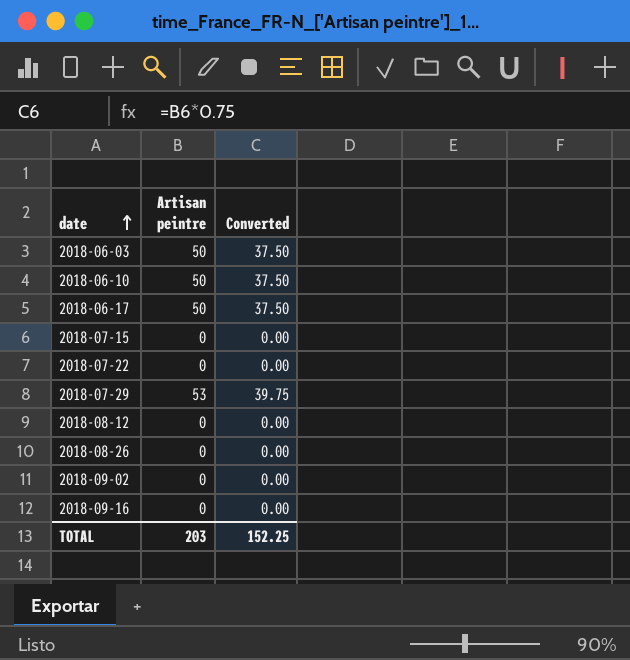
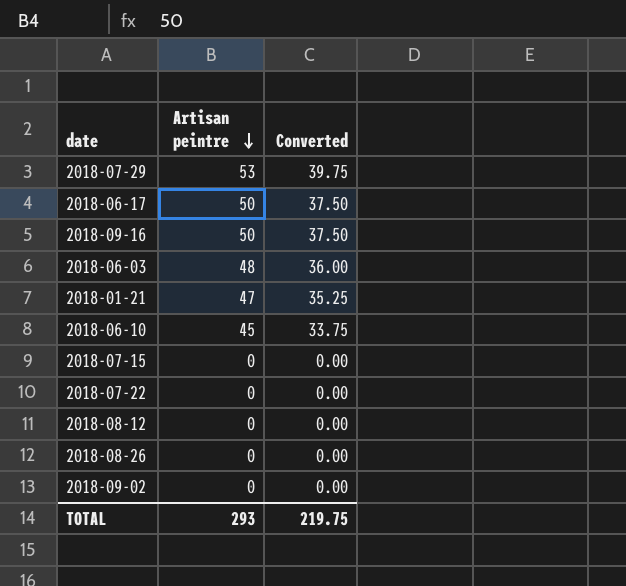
row order: date ascending -> Artisan peintre descending
2018-09-16 | Artisan peintre: 0 -> 50
2018-09-16 | Converted: 0.00 -> 37.50
2018-06-03 | Artisan peintre: 50 -> 48
2018-06-03 | Converted: 37.50 -> 36.00
row 2018-01-21: none -> 47 | 35.25
2018-06-10 | Artisan peintre: 50 -> 45
2018-06-10 | Converted: 37.50 -> 33.75
TOTAL | Artisan peintre: 203 -> 293
TOTAL | Converted: 152.25 -> 219.75

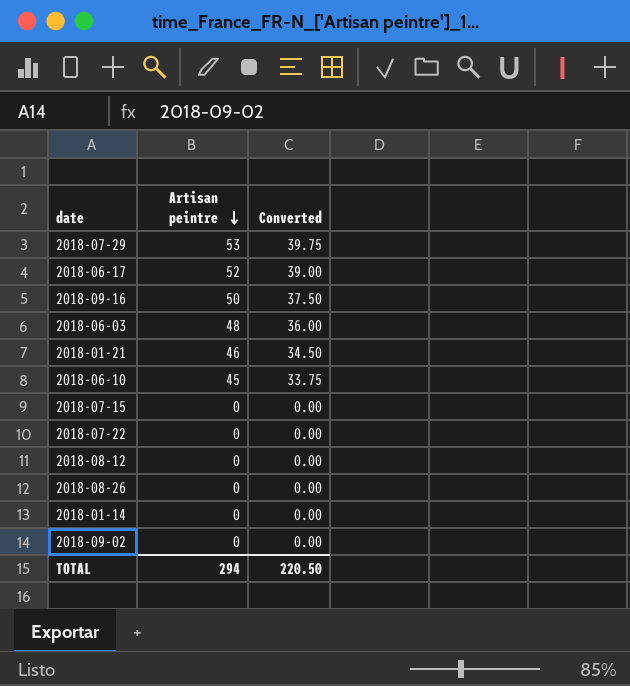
2018-06-17 | Artisan peintre: 50 -> 52
2018-06-17 | Converted: 37.50 -> 39.00
2018-01-21 | Artisan peintre: 47 -> 46
2018-01-21 | Converted: 35.25 -> 34.50
row 2018-01-14: none -> 0 | 0.00
TOTAL | Artisan peintre: 293 -> 294
TOTAL | Converted: 219.75 -> 220.50

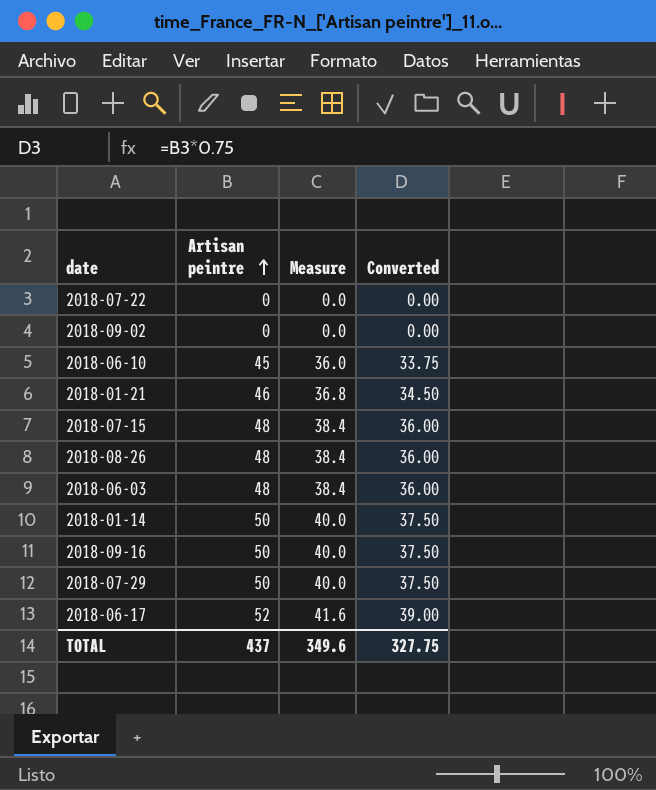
row order: Artisan peintre descending -> Artisan peintre ascending
column Measure | formula: none -> [Artisan peintre] * 0.8
row 2018-08-12: 0 | 0.00 -> none
2018-07-15 | Artisan peintre: 0 -> 48
2018-07-15 | Converted: 0.00 -> 36.00
2018-08-26 | Artisan peintre: 0 -> 48
2018-08-26 | Converted: 0.00 -> 36.00
2018-01-14 | Artisan peintre: 0 -> 50
2018-01-14 | Converted: 0.00 -> 37.50
2018-07-29 | Artisan peintre: 53 -> 50
2018-07-29 | Converted: 39.75 -> 37.50
TOTAL | Artisan peintre: 294 -> 437
TOTAL | Converted: 220.50 -> 327.75

